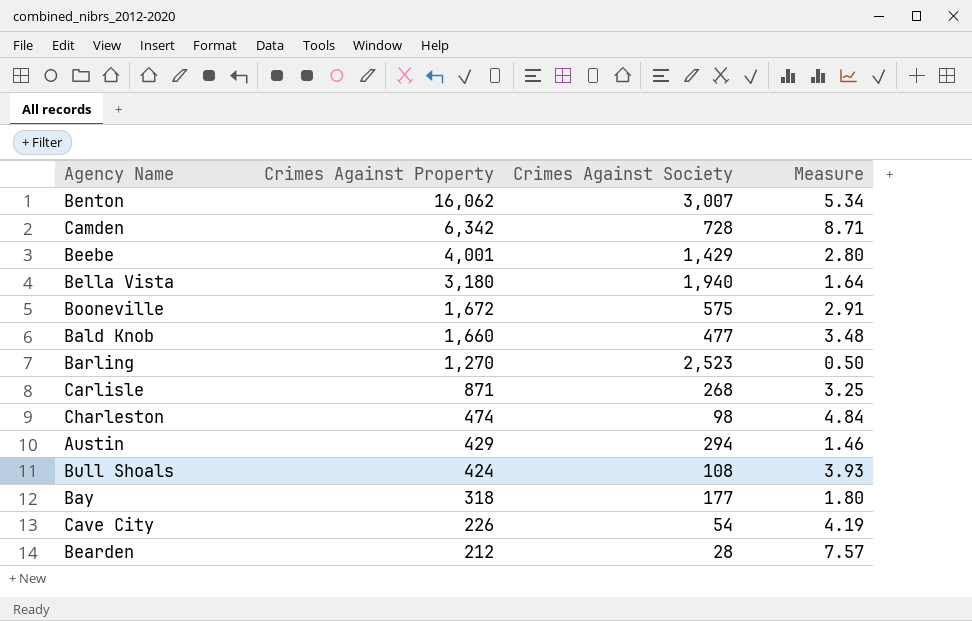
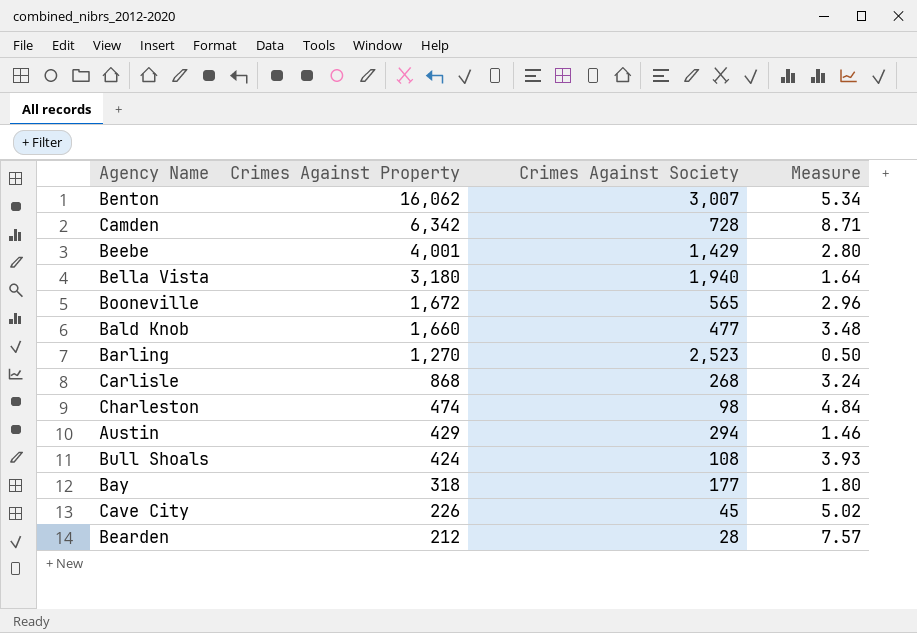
Booneville | Crimes Against Society: 575 -> 565
Booneville | Measure: 2.91 -> 2.96
Carlisle | Crimes Against Property: 871 -> 868
Carlisle | Measure: 3.25 -> 3.24
Cave City | Crimes Against Society: 54 -> 45
Cave City | Measure: 4.19 -> 5.02

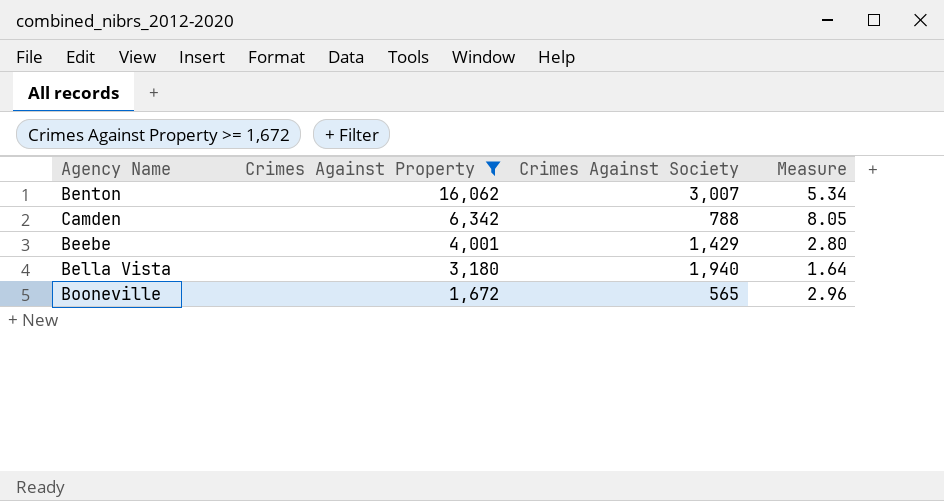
filter: none -> Crimes Against Property >= 1,672
Camden | Crimes Against Society: 728 -> 788
Camden | Measure: 8.71 -> 8.05

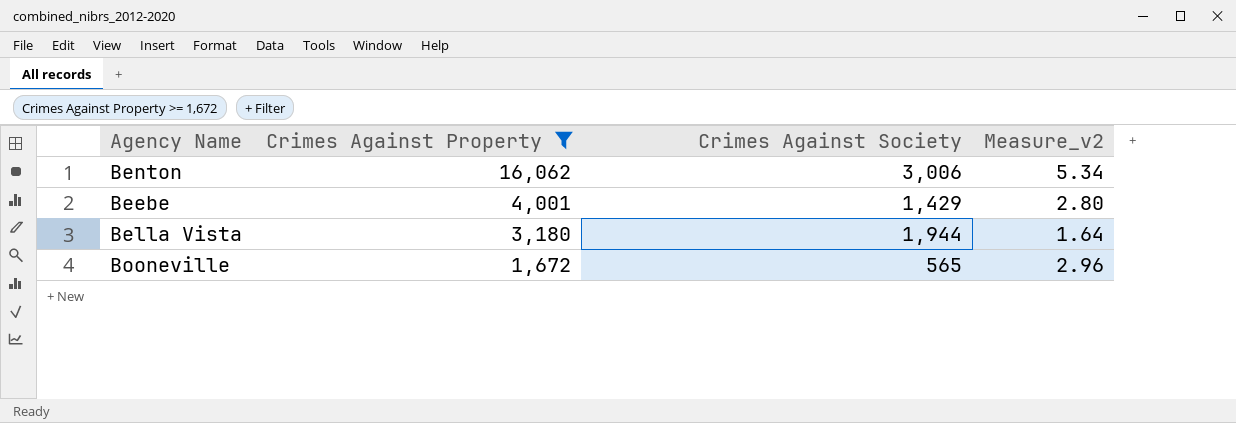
column name: Measure -> Measure_v2
row Camden: 6,342 | 788 | 8.05 -> none
Benton | Crimes Against Society: 3,007 -> 3,006
Bella Vista | Crimes Against Society: 1,940 -> 1,944

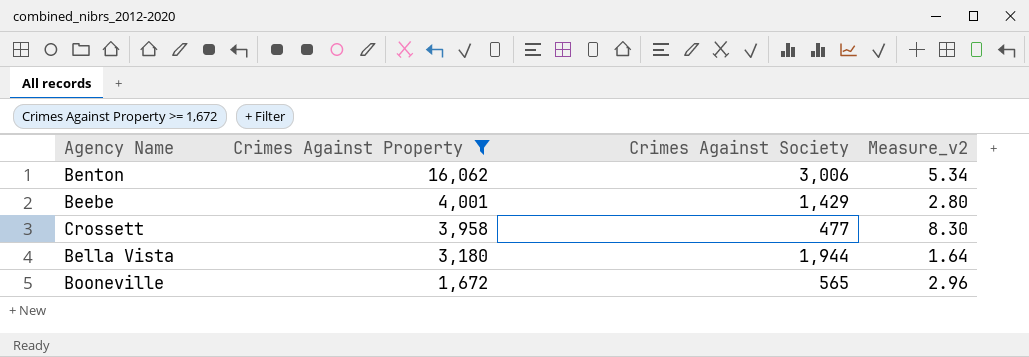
row Crossett: none -> 3,958 | 477 | 8.30

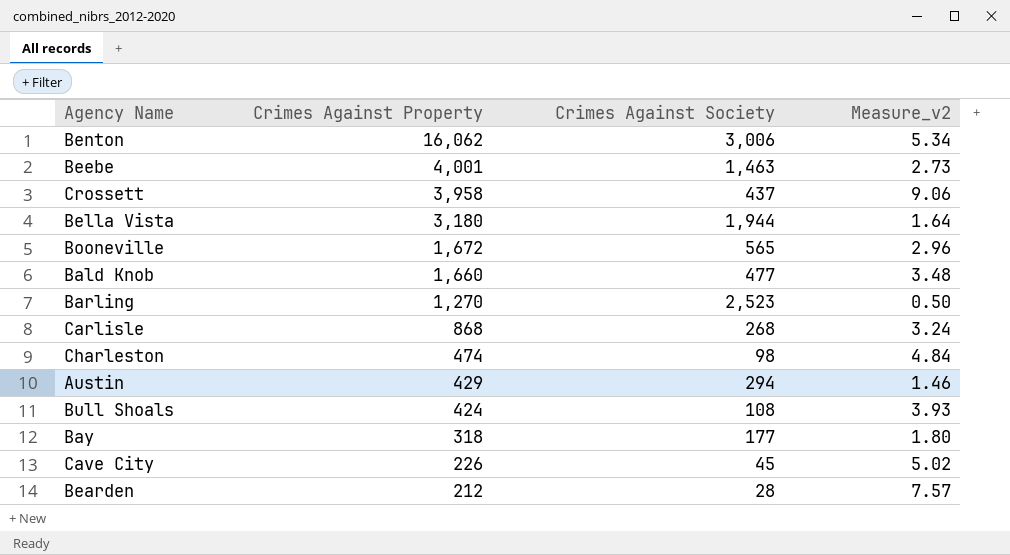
filter: Crimes Against Property >= 1,672 -> none
Beebe | Crimes Against Society: 1,429 -> 1,463
Beebe | Measure_v2: 2.80 -> 2.73
Crossett | Crimes Against Society: 477 -> 437
Crossett | Measure_v2: 8.30 -> 9.06

